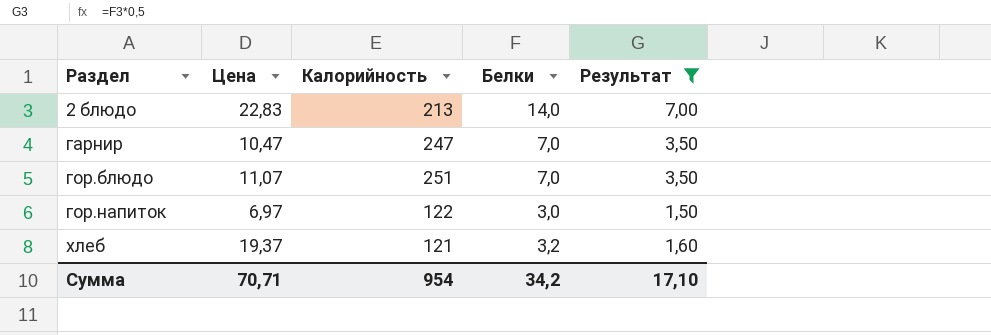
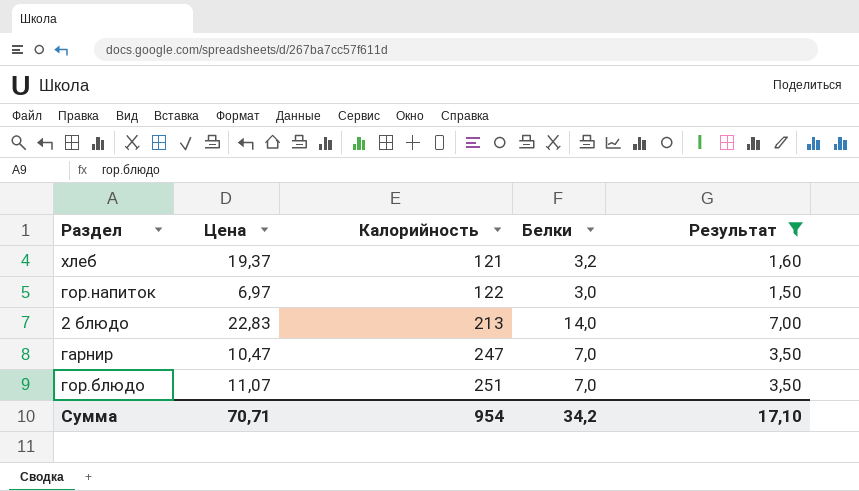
row order: Раздел ascending -> Калорийность ascending

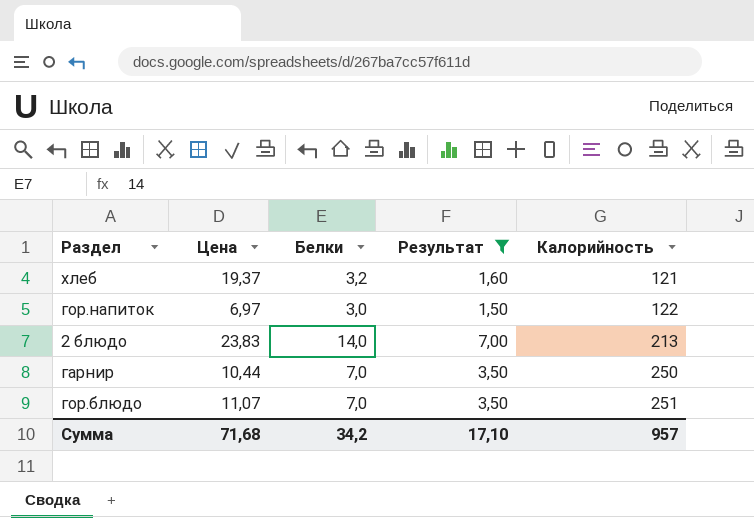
column Калорийность | position: 3 -> 5
2 блюдо | Цена: 22,83 -> 23,83
гарнир | Цена: 10,47 -> 10,44
гарнир | Калорийность: 247 -> 250
Сумма | Цена: 70,71 -> 71,68
Сумма | Калорийность: 954 -> 957

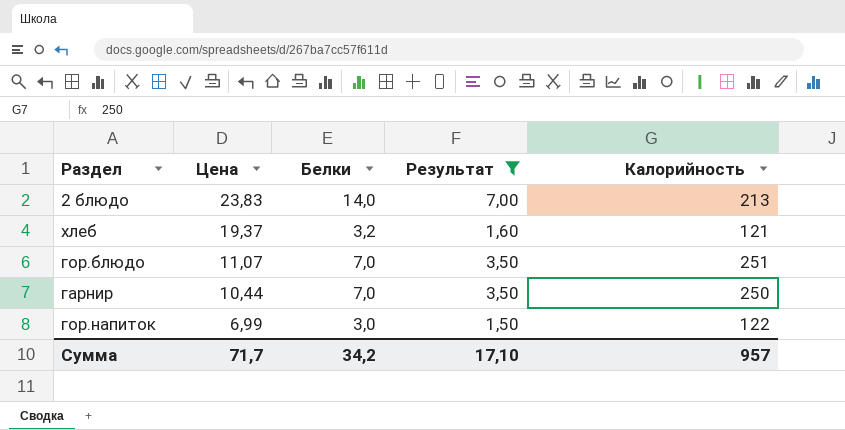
row order: Калорийность ascending -> Цена descending
гор.напиток | Цена: 6,97 -> 6,99
Сумма | Цена: 71,68 -> 71,7

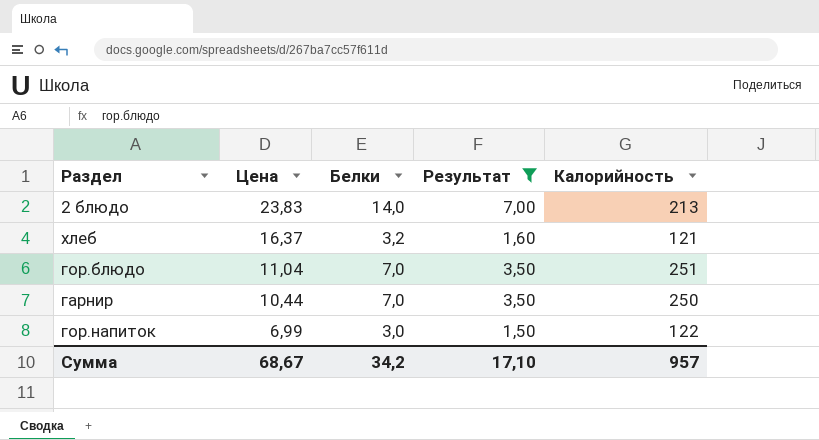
хлеб | Цена: 19,37 -> 16,37
гор.блюдо | Цена: 11,07 -> 11,04
Сумма | Цена: 71,7 -> 68,67

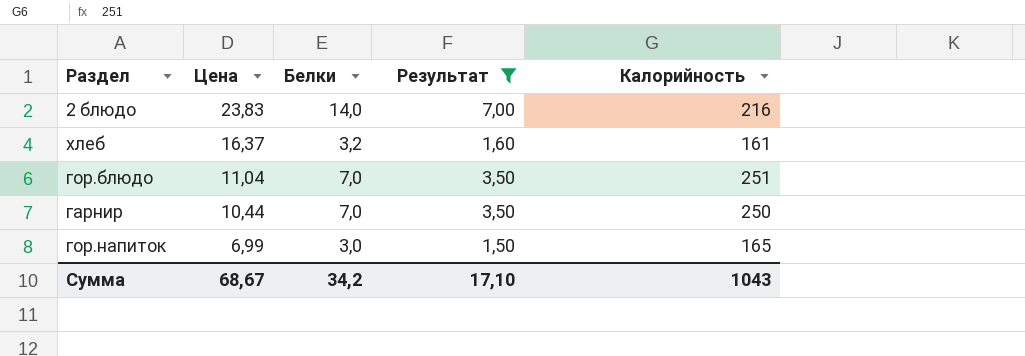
2 блюдо | Калорийность: 213 -> 216
хлеб | Калорийность: 121 -> 161
гор.напиток | Калорийность: 122 -> 165
Сумма | Калорийность: 957 -> 1043

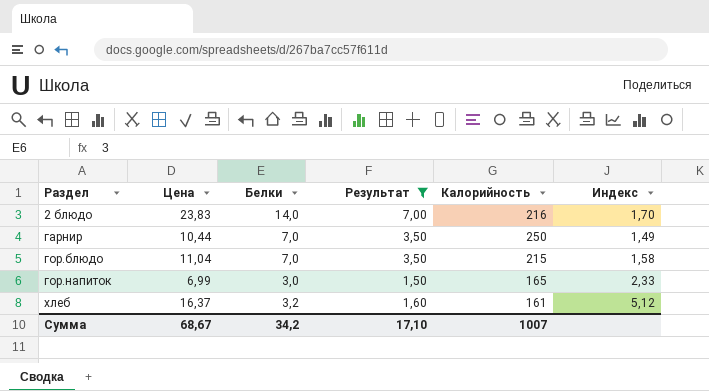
row order: Цена descending -> Раздел ascending
column Индекс | formula: none -> [Цена] / [Белки]
гор.блюдо | Калорийность: 251 -> 215
Сумма | Калорийность: 1043 -> 1007

